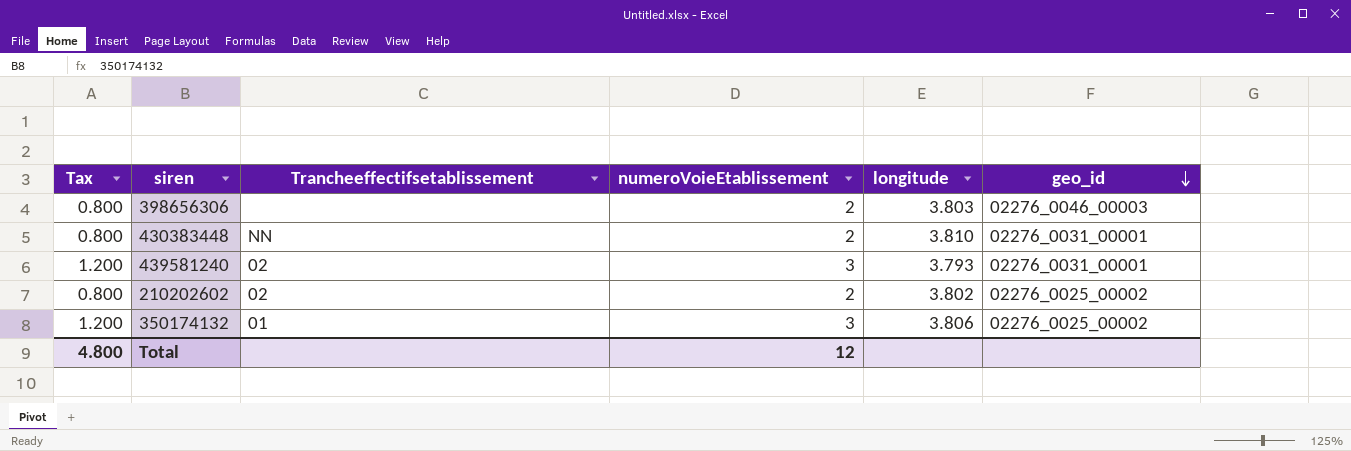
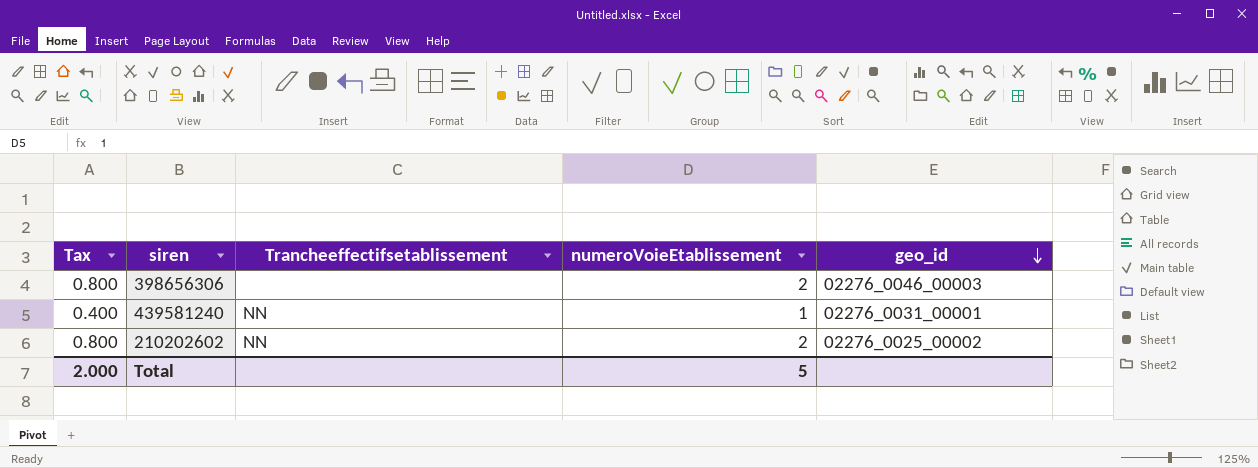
column longitude | position: 5 -> none
row 430383448: 0.800 | NN | 2 | 3.810 | 02276_0031_00001 -> none
row 350174132: 1.200 | 01 | 3 | 3.806 | 02276_0025_00002 -> none
439581240 | Tax: 1.200 -> 0.400
439581240 | Trancheeffectifsetablissement: 02 -> NN
439581240 | numeroVoieEtablissement: 3 -> 1
210202602 | Trancheeffectifsetablissement: 02 -> NN
Total | Tax: 4.800 -> 2.000
Total | numeroVoieEtablissement: 12 -> 5

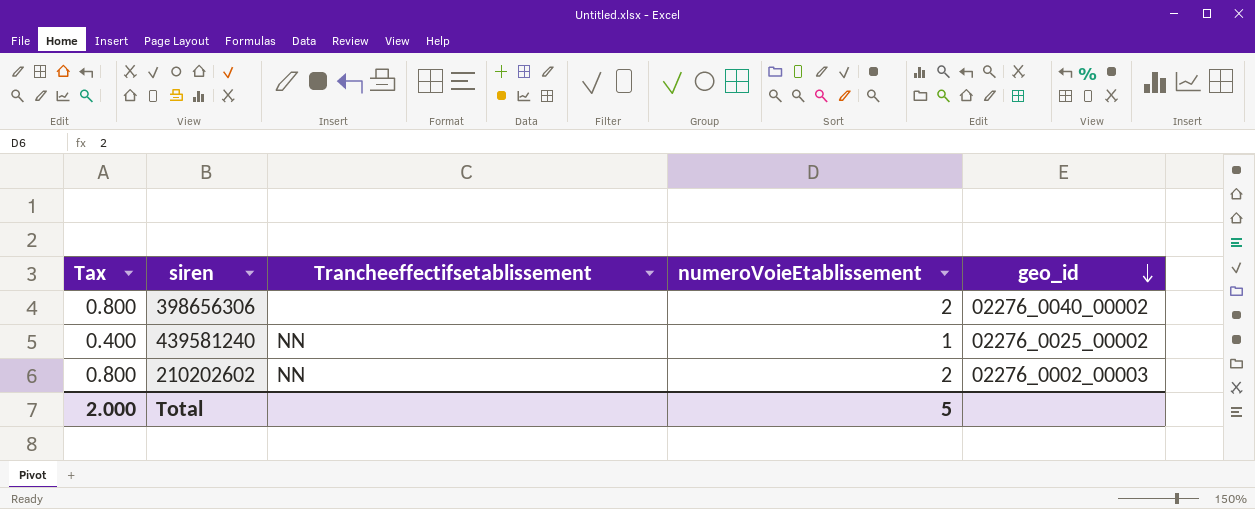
398656306 | geo_id: 02276_0046_00003 -> 02276_0040_00002
439581240 | geo_id: 02276_0031_00001 -> 02276_0025_00002
210202602 | geo_id: 02276_0025_00002 -> 02276_0002_00003

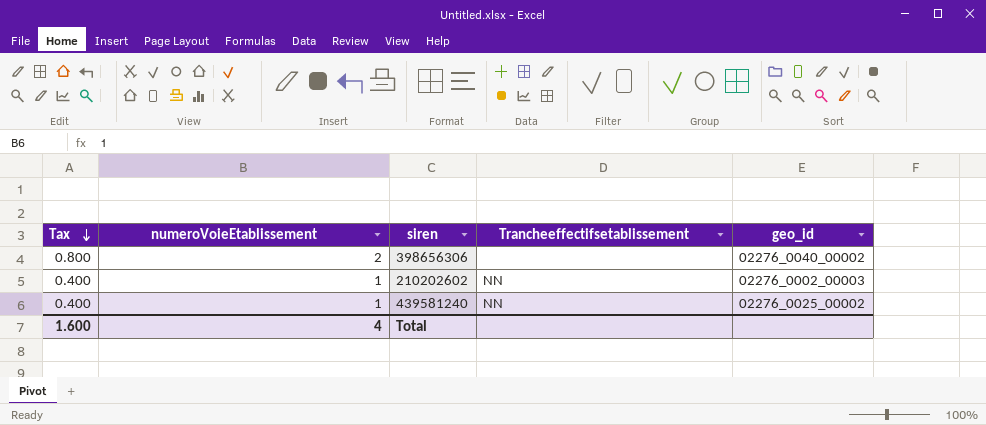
row order: geo_id descending -> Tax descending
column numeroVoieEtablissement | position: 4 -> 2
210202602 | Tax: 0.800 -> 0.400
210202602 | numeroVoieEtablissement: 2 -> 1
Total | Tax: 2.000 -> 1.600
Total | numeroVoieEtablissement: 5 -> 4

